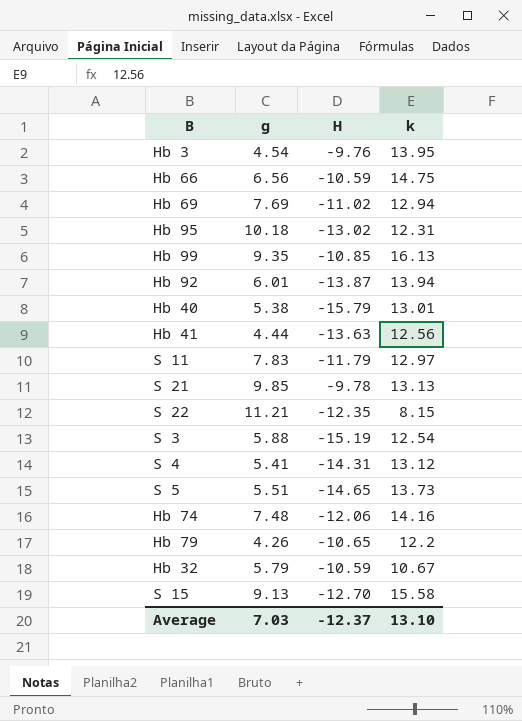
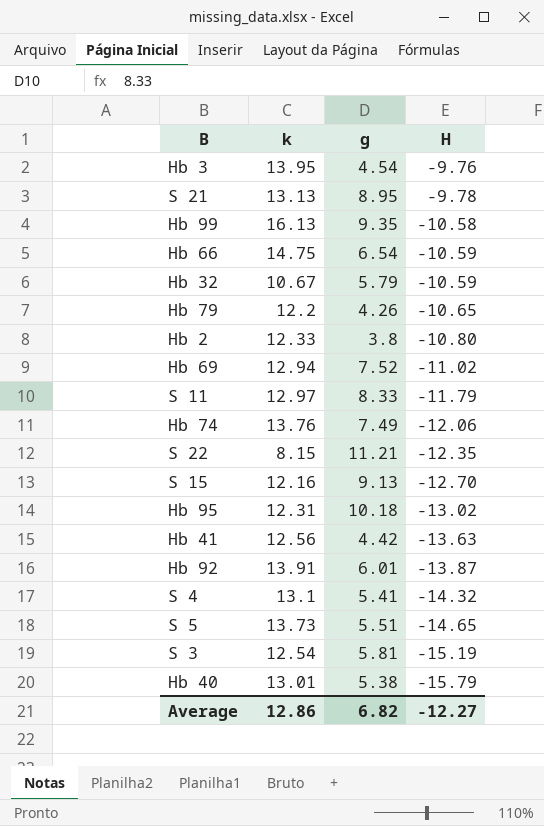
row order: none -> H descending
column k | position: 4 -> 2
S 21 | g: 9.85 -> 8.95
Hb 99 | H: -10.85 -> -10.58
Hb 66 | g: 6.56 -> 6.54
row Hb 2: none -> 12.33 | 3.8 | -10.80
Hb 69 | g: 7.69 -> 7.52
S 11 | g: 7.83 -> 8.33
Hb 74 | k: 14.16 -> 13.76
Hb 74 | g: 7.48 -> 7.49
S 15 | k: 15.58 -> 12.16
Hb 41 | g: 4.44 -> 4.42
Hb 92 | k: 13.94 -> 13.91
S 4 | k: 13.12 -> 13.1
S 4 | H: -14.31 -> -14.32
S 3 | g: 5.88 -> 5.81
Average | k: 13.10 -> 12.86
Average | g: 7.03 -> 6.82
Average | H: -12.37 -> -12.27

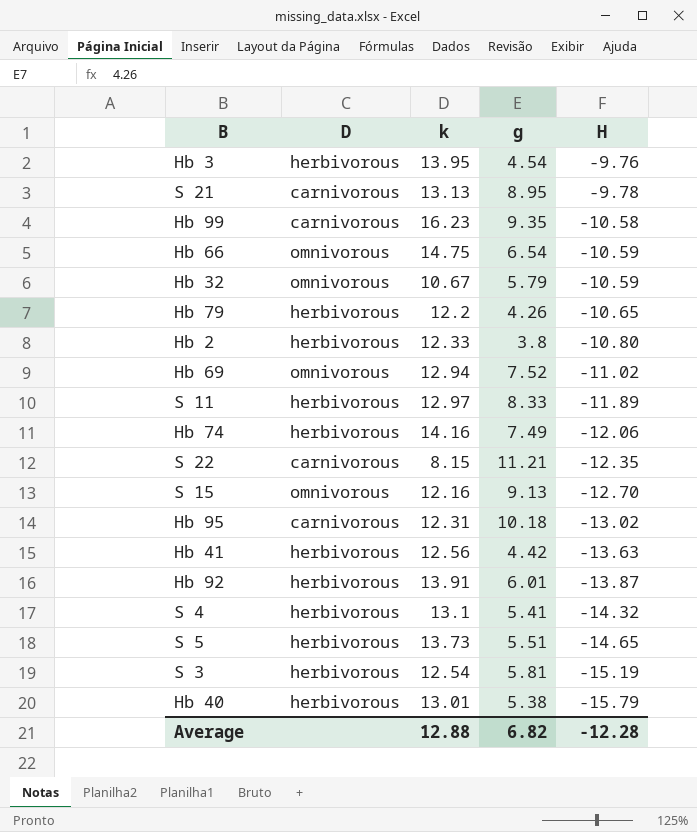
column D | position: none -> 2
Hb 99 | k: 16.13 -> 16.23
S 11 | H: -11.79 -> -11.89
Hb 74 | k: 13.76 -> 14.16
Average | k: 12.86 -> 12.88
Average | H: -12.27 -> -12.28

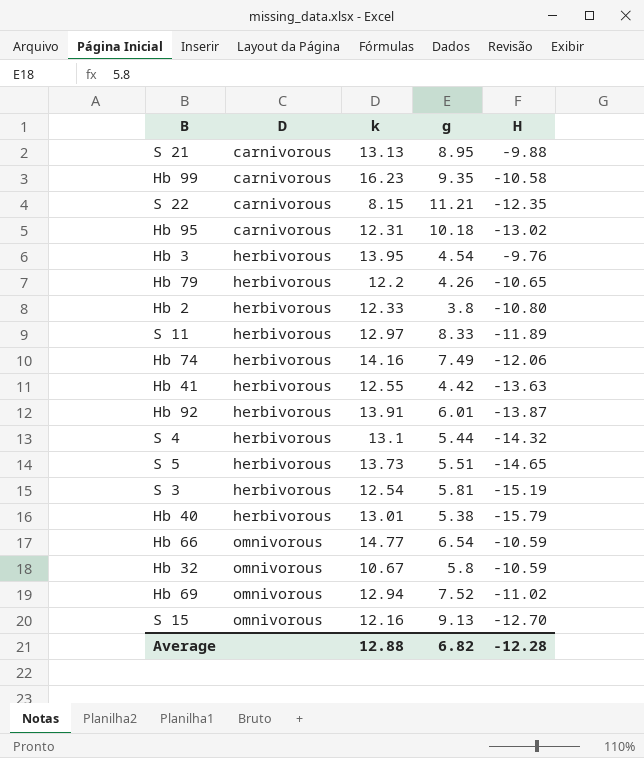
row order: H descending -> D ascending
S 21 | H: -9.78 -> -9.88
Hb 41 | k: 12.56 -> 12.55
S 4 | g: 5.41 -> 5.44
Hb 66 | k: 14.75 -> 14.77
Hb 32 | g: 5.79 -> 5.8

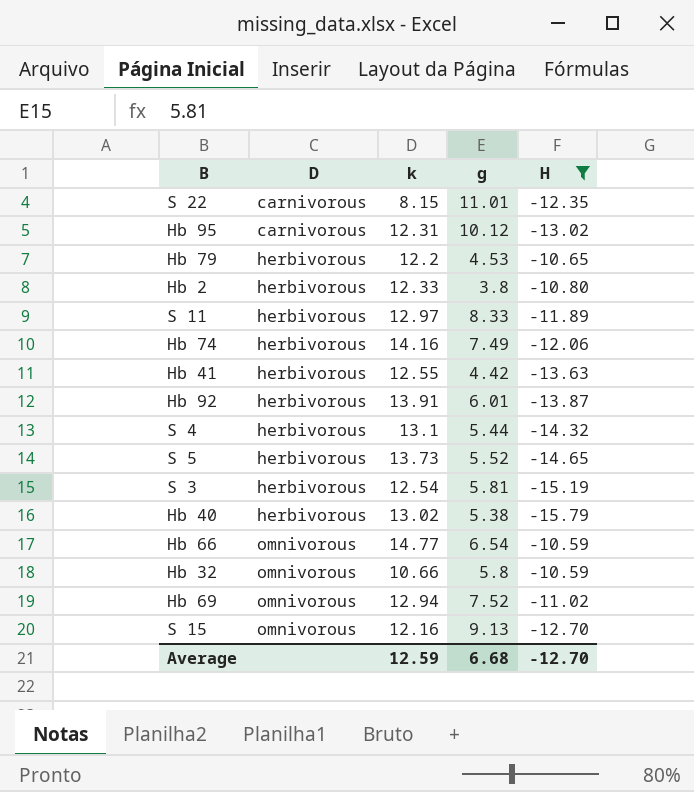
filter: none -> H <= -10.59
S 22 | g: 11.21 -> 11.01
Hb 95 | g: 10.18 -> 10.12
Hb 79 | g: 4.26 -> 4.53
S 5 | g: 5.51 -> 5.52
Hb 40 | k: 13.01 -> 13.02
Hb 32 | k: 10.67 -> 10.66
Average | k: 12.88 -> 12.59
Average | g: 6.82 -> 6.68
Average | H: -12.28 -> -12.70

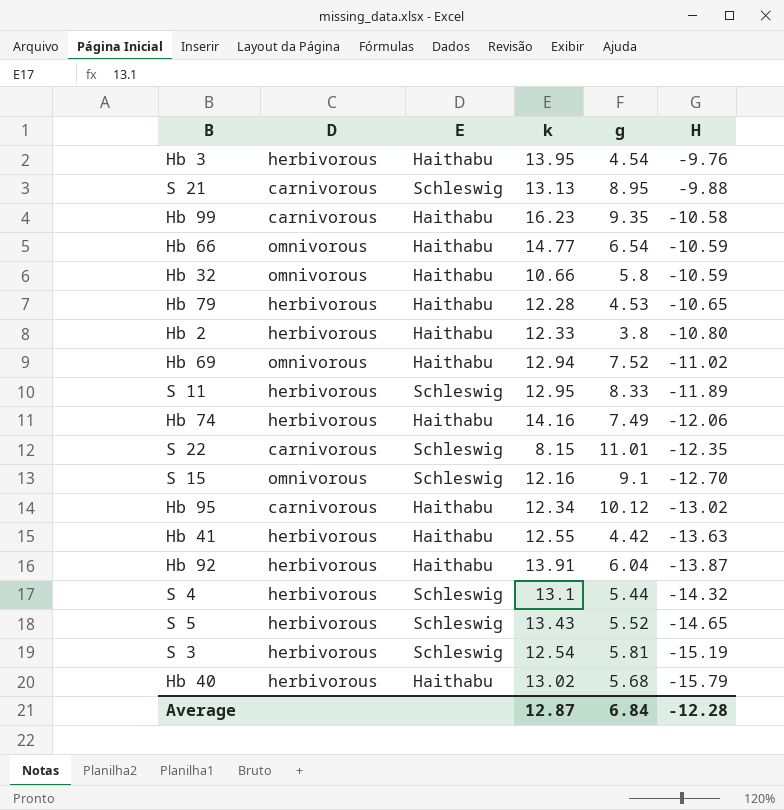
filter: H <= -10.59 -> none
row order: D ascending -> H descending
column E | position: none -> 3
Hb 79 | k: 12.2 -> 12.28
S 11 | k: 12.97 -> 12.95
S 15 | g: 9.13 -> 9.1
Hb 95 | k: 12.31 -> 12.34
Hb 92 | g: 6.01 -> 6.04
S 5 | k: 13.73 -> 13.43
Hb 40 | g: 5.38 -> 5.68
Average | k: 12.59 -> 12.87
Average | g: 6.68 -> 6.84
Average | H: -12.70 -> -12.28

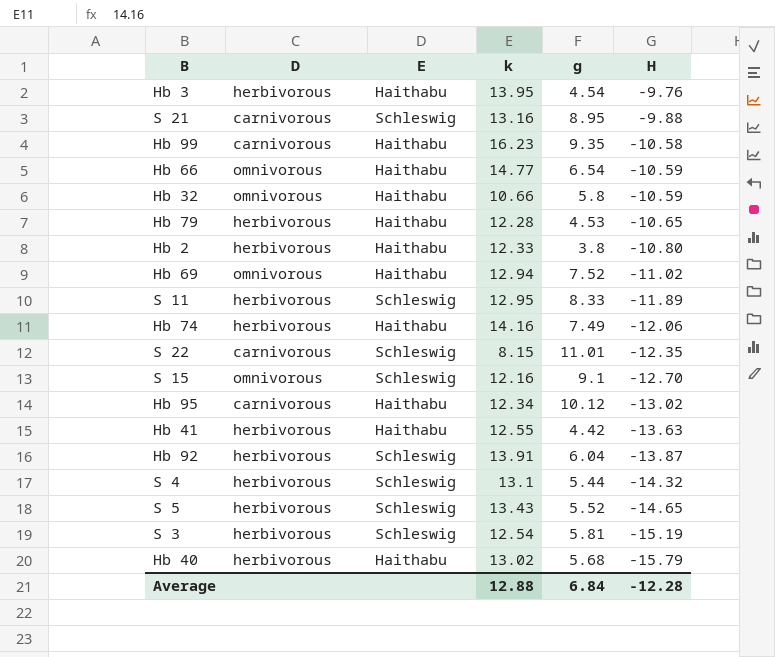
S 21 | k: 13.13 -> 13.16
Hb 92 | E: Haithabu -> Schleswig
Average | k: 12.87 -> 12.88

